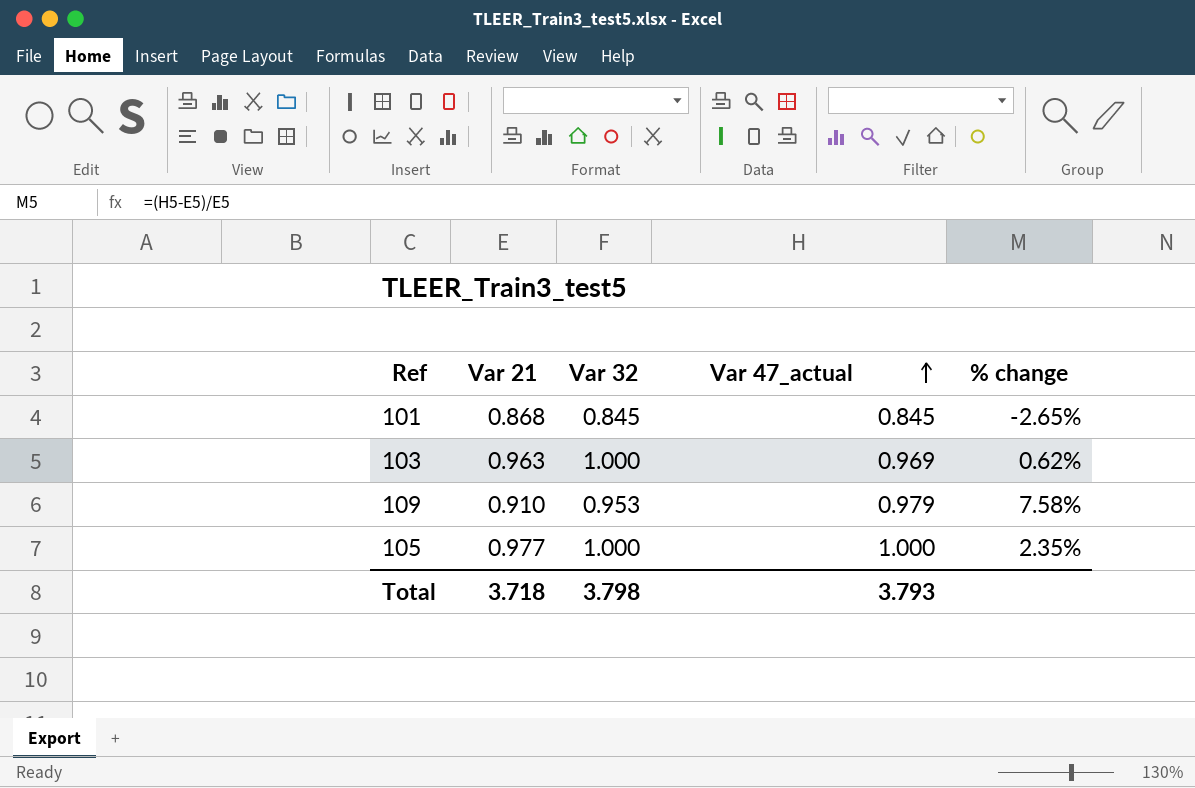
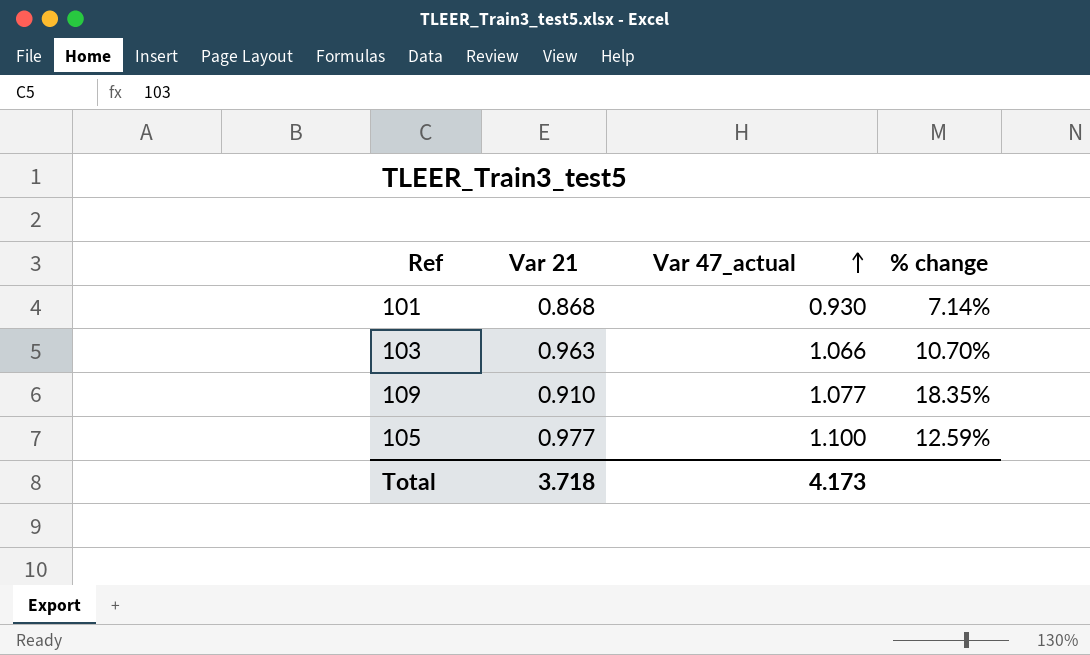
column Var 32 | position: 3 -> none
101 | Var 47_actual: 0.845 -> 0.930
101 | % change: -2.65% -> 7.14%
103 | Var 47_actual: 0.969 -> 1.066
103 | % change: 0.62% -> 10.70%
109 | Var 47_actual: 0.979 -> 1.077
109 | % change: 7.58% -> 18.35%
105 | Var 47_actual: 1.000 -> 1.100
105 | % change: 2.35% -> 12.59%
Total | Var 47_actual: 3.793 -> 4.173

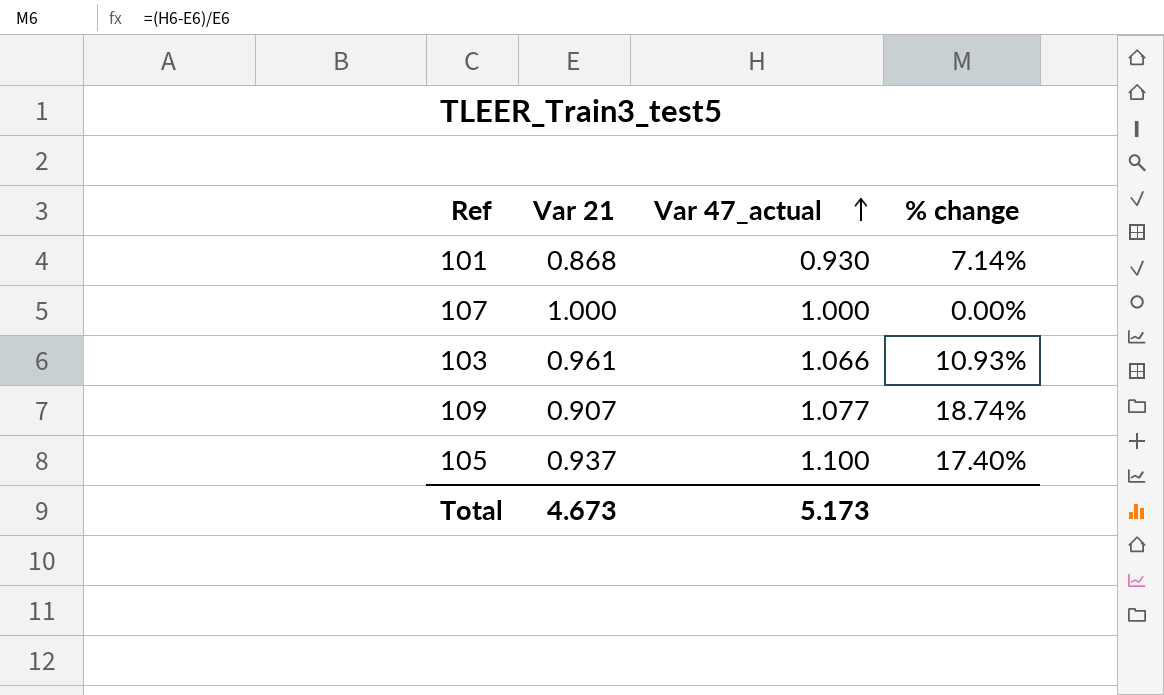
row 107: none -> 1.000 | 1.000 | 0.00%
103 | Var 21: 0.963 -> 0.961
103 | % change: 10.70% -> 10.93%
109 | Var 21: 0.910 -> 0.907
109 | % change: 18.35% -> 18.74%
105 | Var 21: 0.977 -> 0.937
105 | % change: 12.59% -> 17.40%
Total | Var 21: 3.718 -> 4.673
Total | Var 47_actual: 4.173 -> 5.173

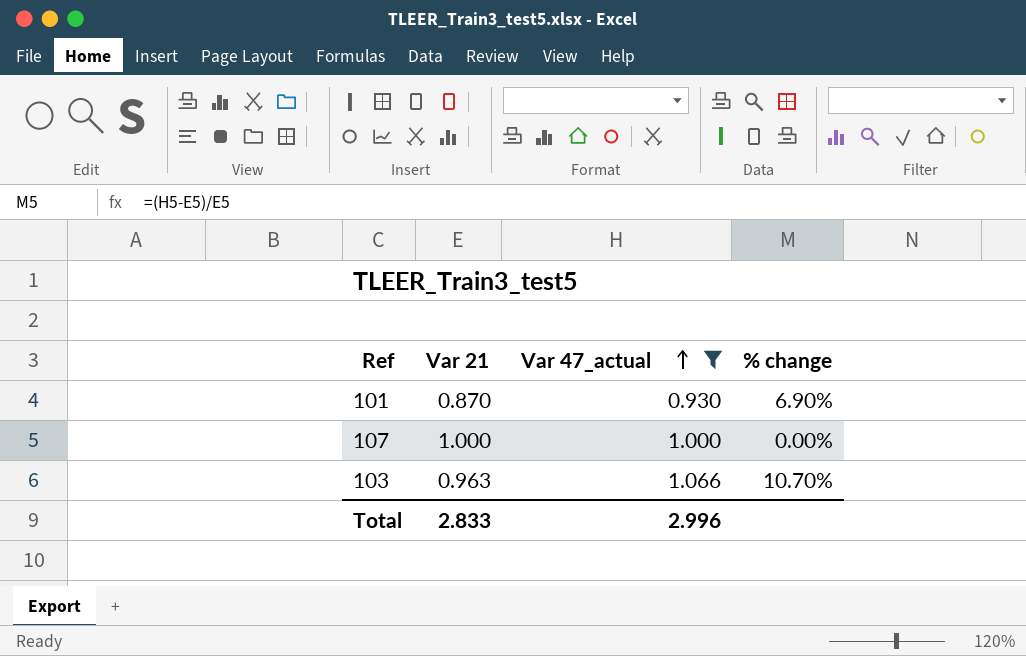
filter: none -> Var 47_actual <= 1.066
101 | Var 21: 0.868 -> 0.870
101 | % change: 7.14% -> 6.90%
103 | Var 21: 0.961 -> 0.963
103 | % change: 10.93% -> 10.70%
Total | Var 21: 4.673 -> 2.833
Total | Var 47_actual: 5.173 -> 2.996

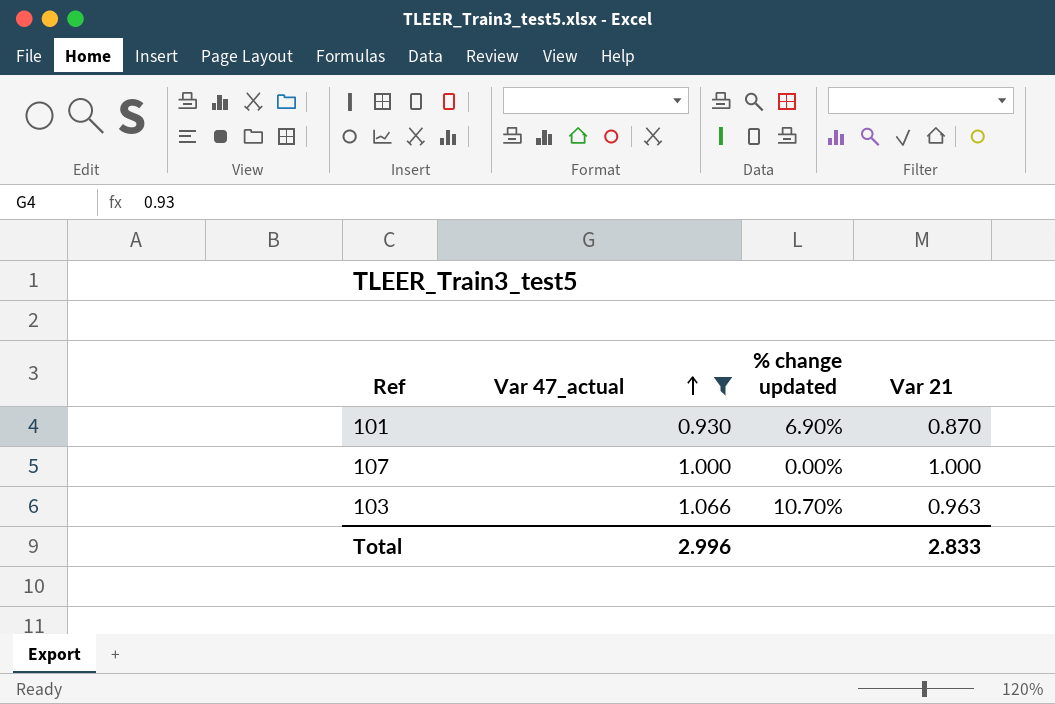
column name: % change -> % change updated
column Var 21 | position: 2 -> 4

